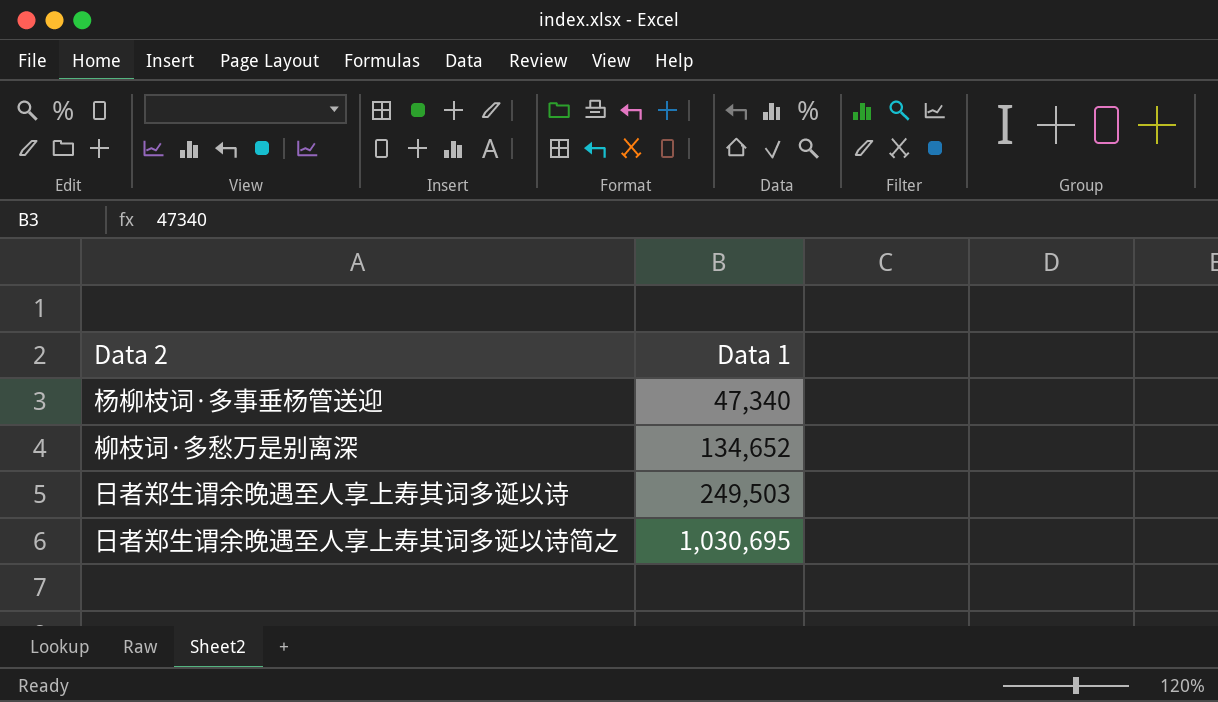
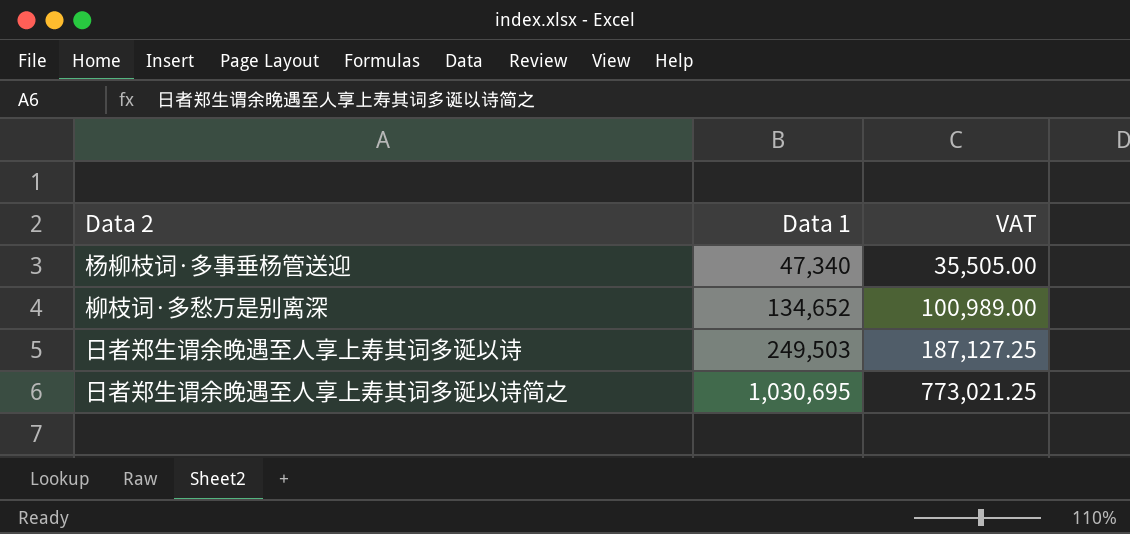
column VAT | formula: none -> [Data 1] * 0.75

